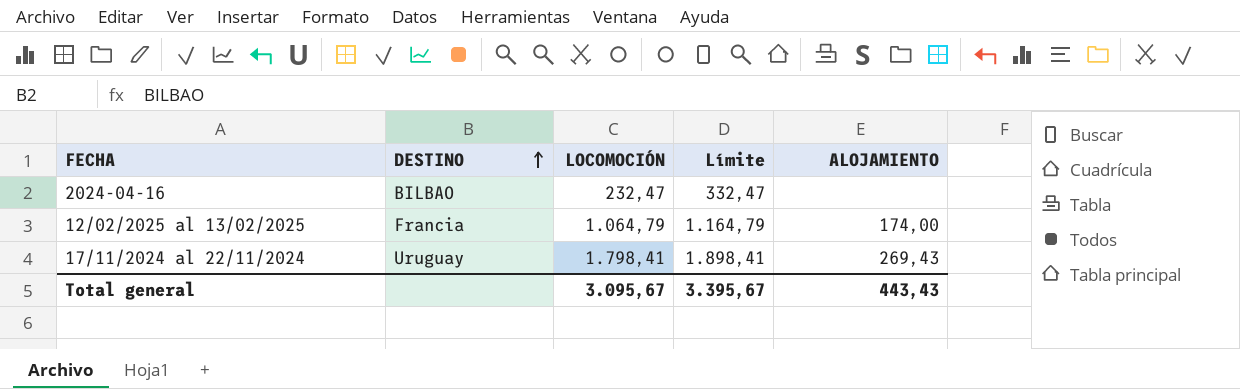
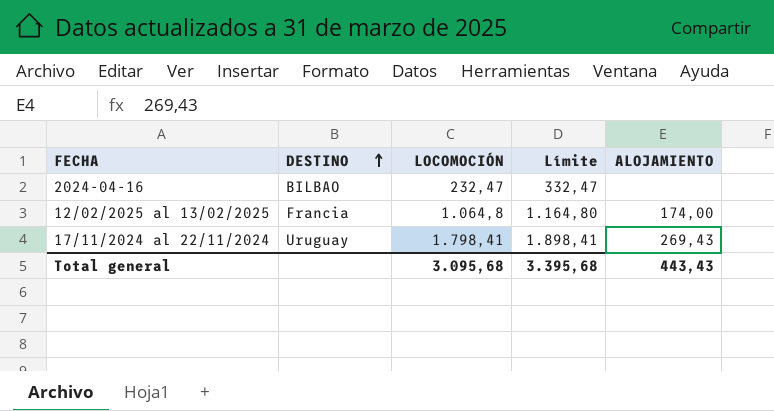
12/02/2025 al 13/02/2025 | LOCOMOCIÓN: 1.064,79 -> 1.064,8
12/02/2025 al 13/02/2025 | Límite: 1.164,79 -> 1.164,80
Total general | LOCOMOCIÓN: 3.095,67 -> 3.095,68
Total general | Límite: 3.395,67 -> 3.395,68

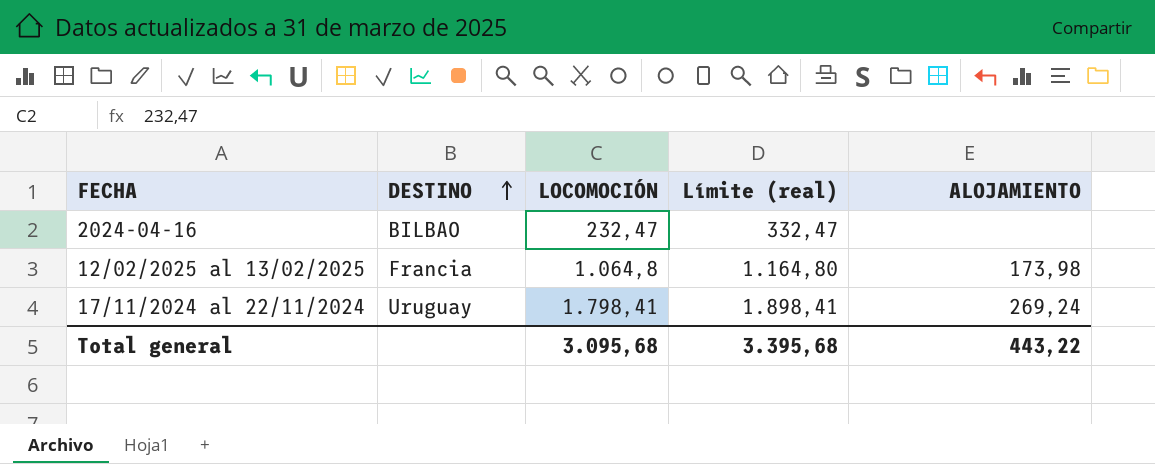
column name: Límite -> Límite (real)
12/02/2025 al 13/02/2025 | ALOJAMIENTO: 174,00 -> 173,98
17/11/2024 al 22/11/2024 | ALOJAMIENTO: 269,43 -> 269,24
Total general | ALOJAMIENTO: 443,43 -> 443,22

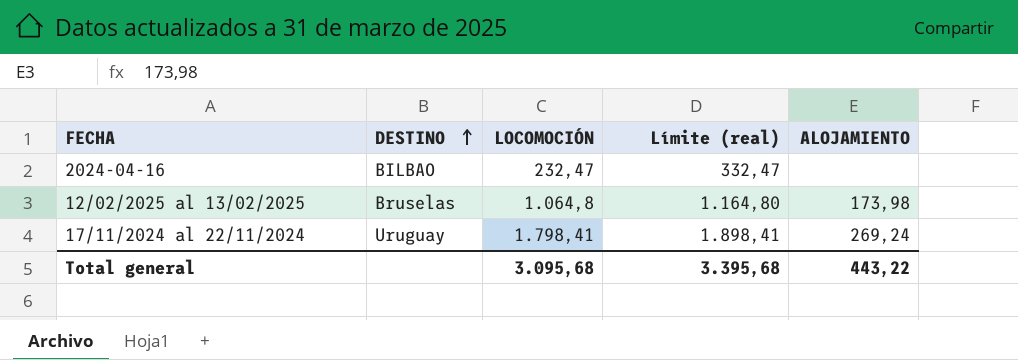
12/02/2025 al 13/02/2025 | DESTINO: Francia -> Bruselas

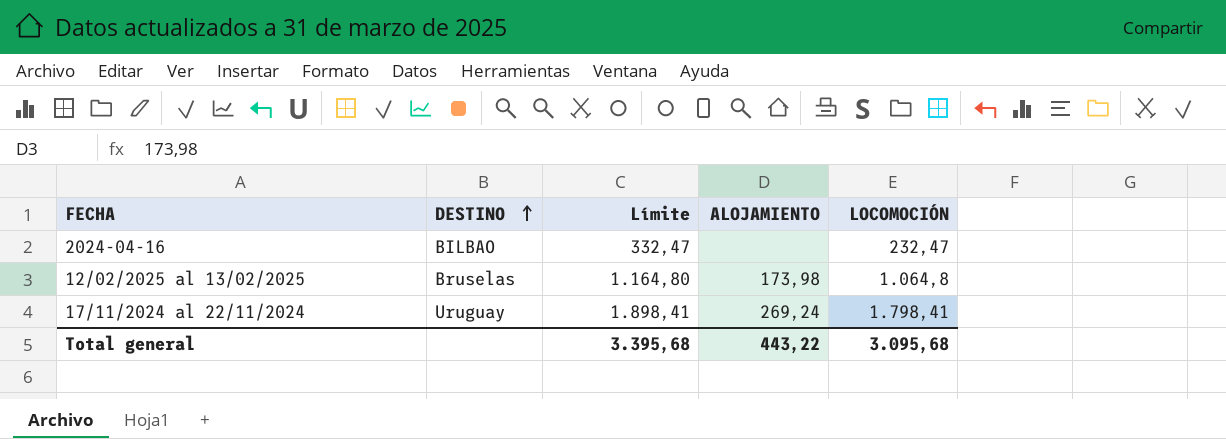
column name: Límite (real) -> Límite
column LOCOMOCIÓN | position: 3 -> 5

